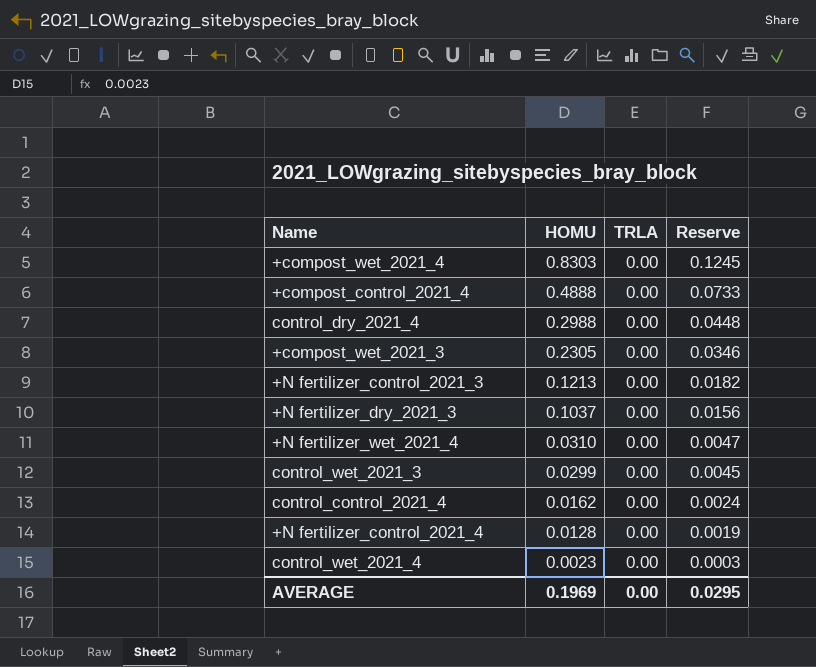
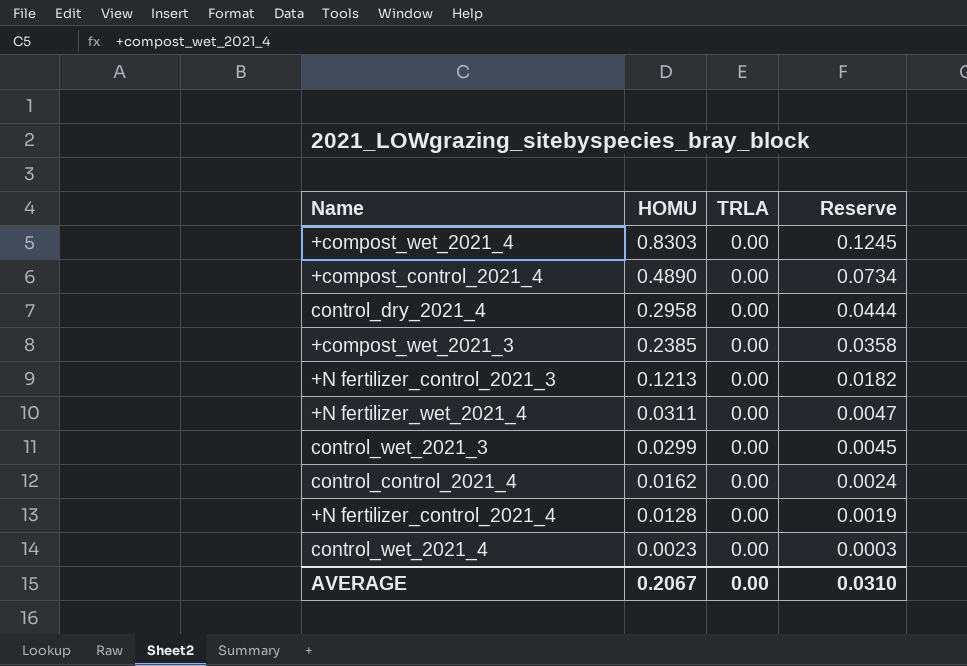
row +N fertilizer_dry_2021_3: 0.1037 | 0.00 | 0.0156 -> none
+compost_control_2021_4 | HOMU: 0.4888 -> 0.4890
+compost_control_2021_4 | Reserve: 0.0733 -> 0.0734
control_dry_2021_4 | HOMU: 0.2988 -> 0.2958
control_dry_2021_4 | Reserve: 0.0448 -> 0.0444
+compost_wet_2021_3 | HOMU: 0.2305 -> 0.2385
+compost_wet_2021_3 | Reserve: 0.0346 -> 0.0358
+N fertilizer_wet_2021_4 | HOMU: 0.0310 -> 0.0311
AVERAGE | HOMU: 0.1969 -> 0.2067
AVERAGE | Reserve: 0.0295 -> 0.0310

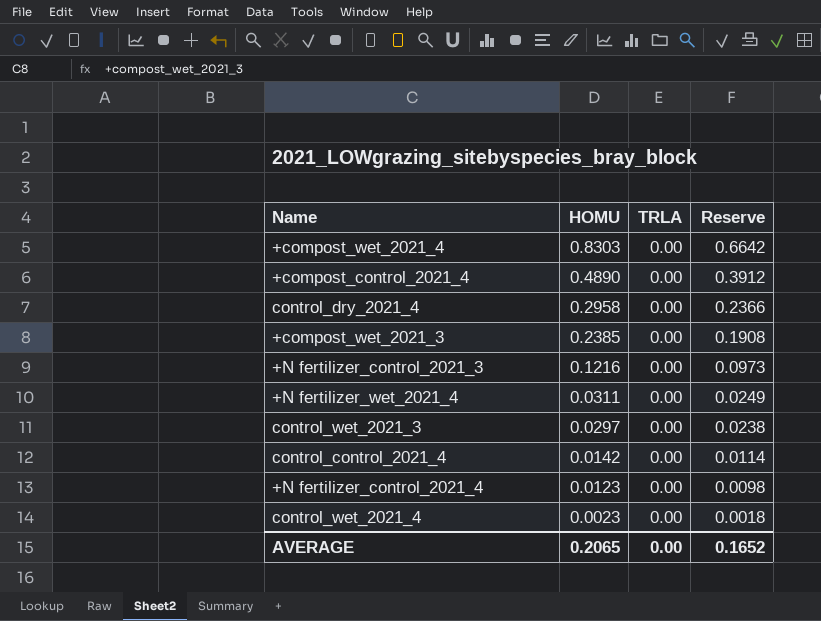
column Reserve | formula: [HOMU] * 0.15 -> [HOMU] * 0.8
+N fertilizer_control_2021_3 | HOMU: 0.1213 -> 0.1216
control_wet_2021_3 | HOMU: 0.0299 -> 0.0297
control_control_2021_4 | HOMU: 0.0162 -> 0.0142
+N fertilizer_control_2021_4 | HOMU: 0.0128 -> 0.0123
AVERAGE | HOMU: 0.2067 -> 0.2065
AVERAGE | Reserve: 0.0310 -> 0.1652

